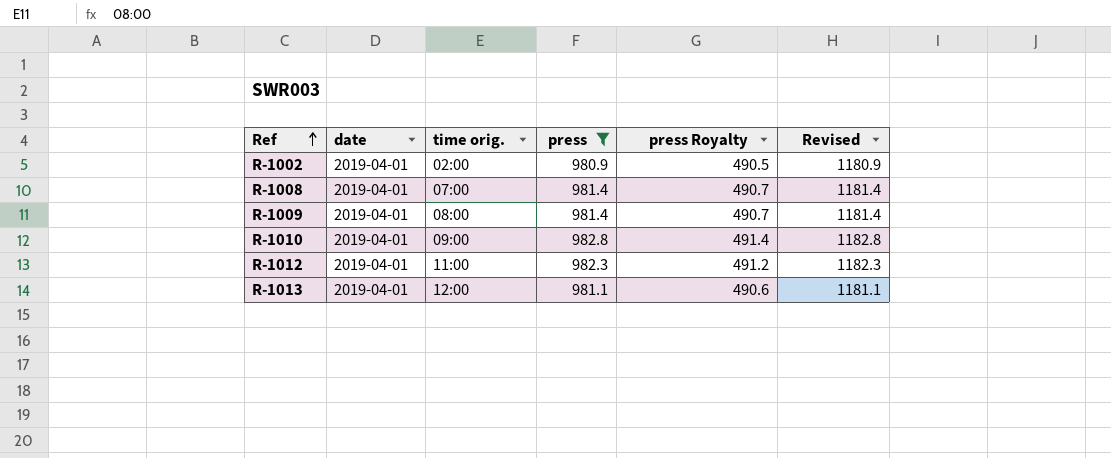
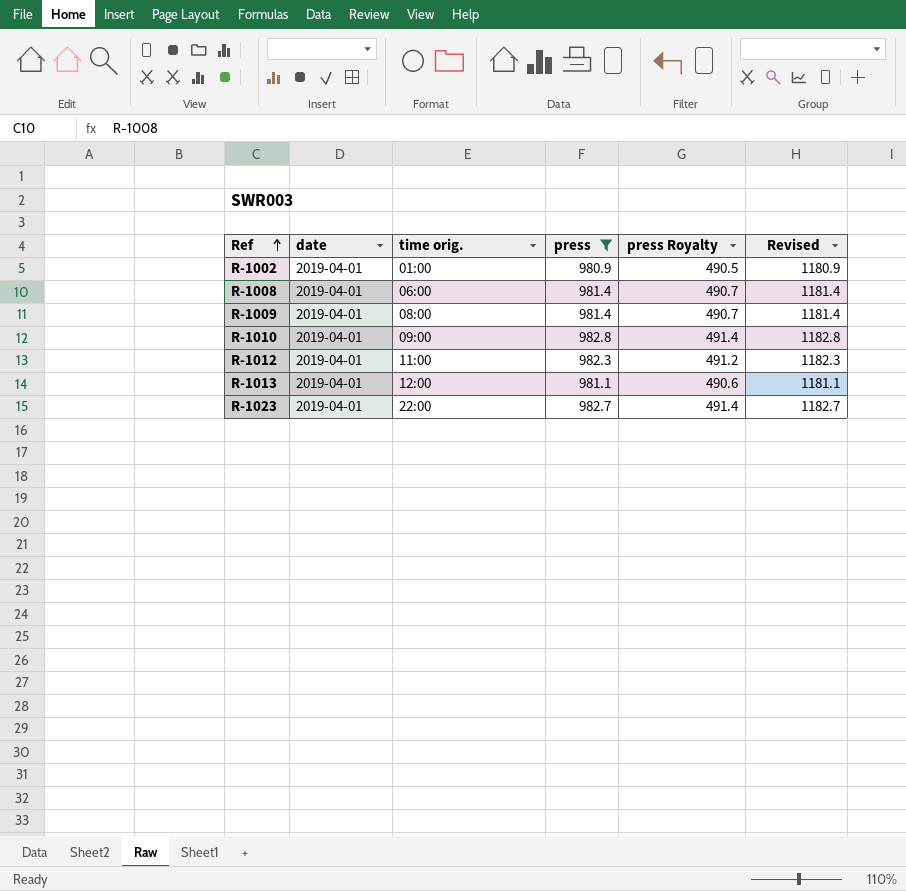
R-1002 | time orig.: 02:00 -> 01:00
R-1008 | time orig.: 07:00 -> 06:00
row R-1023: none -> 2019-04-01 | 22:00 | 982.7 | 491.4 | 1182.7

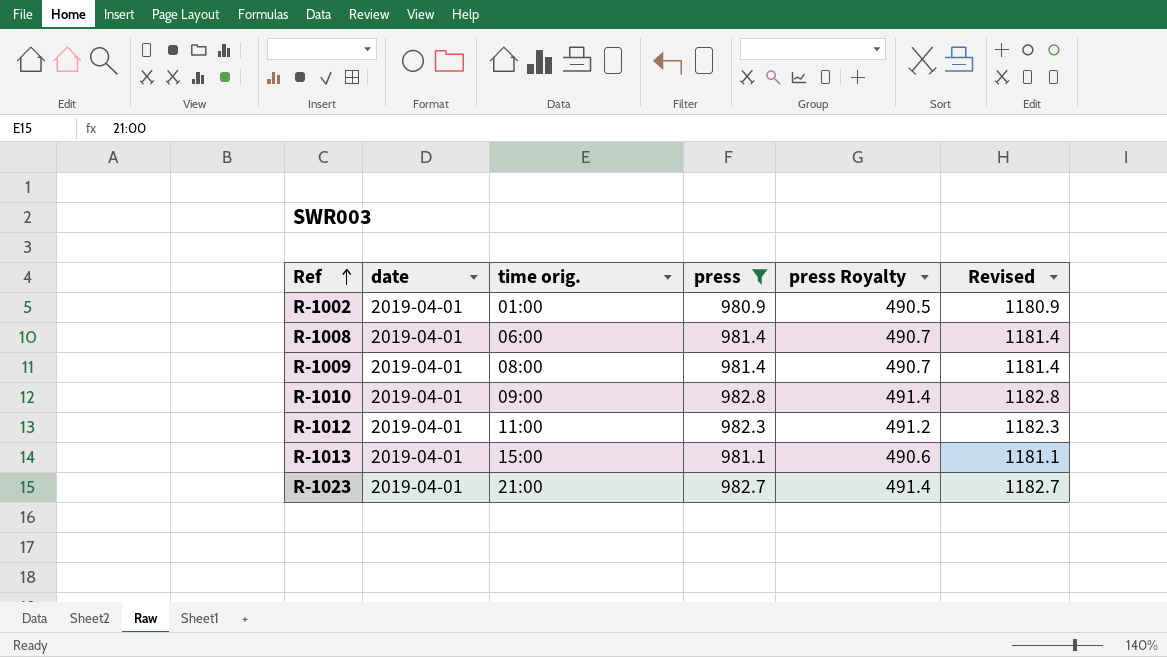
R-1013 | time orig.: 12:00 -> 15:00
R-1023 | time orig.: 22:00 -> 21:00

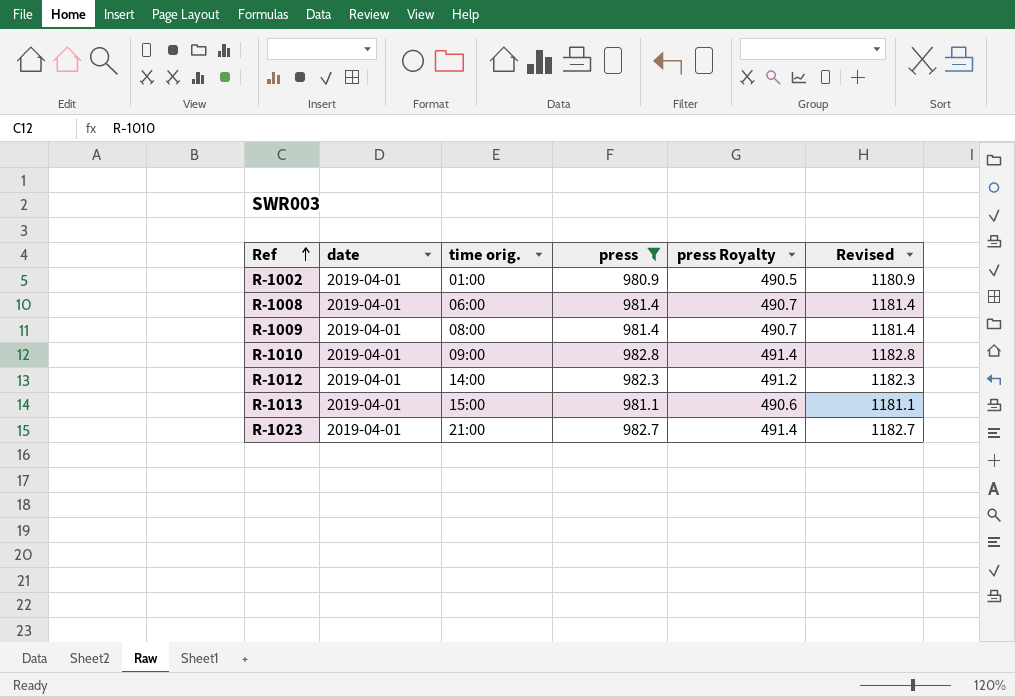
R-1012 | time orig.: 11:00 -> 14:00

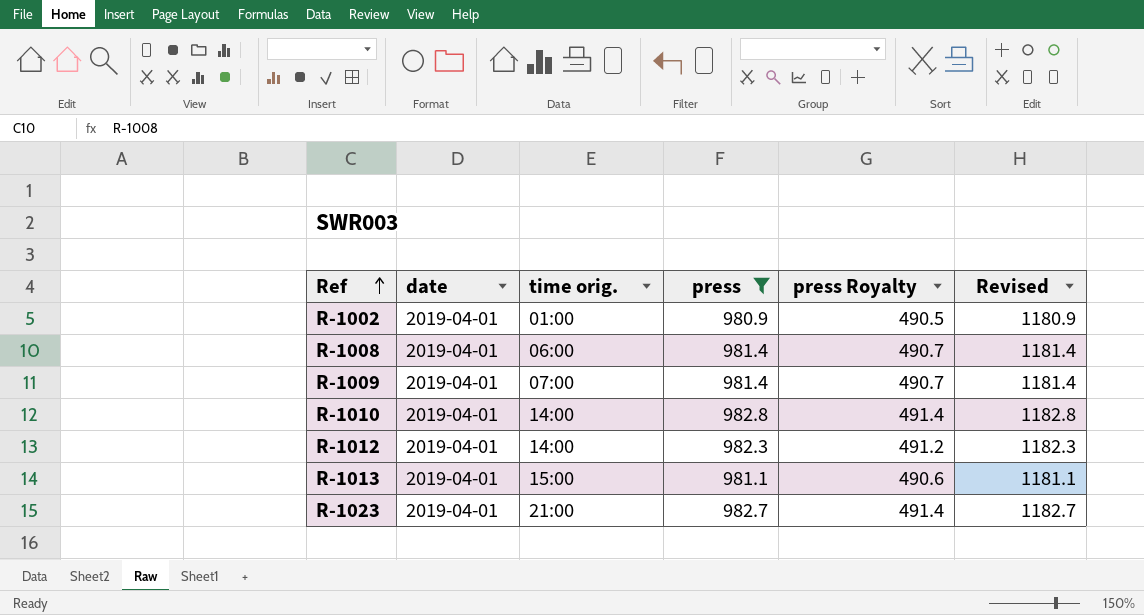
R-1009 | time orig.: 08:00 -> 07:00
R-1010 | time orig.: 09:00 -> 14:00

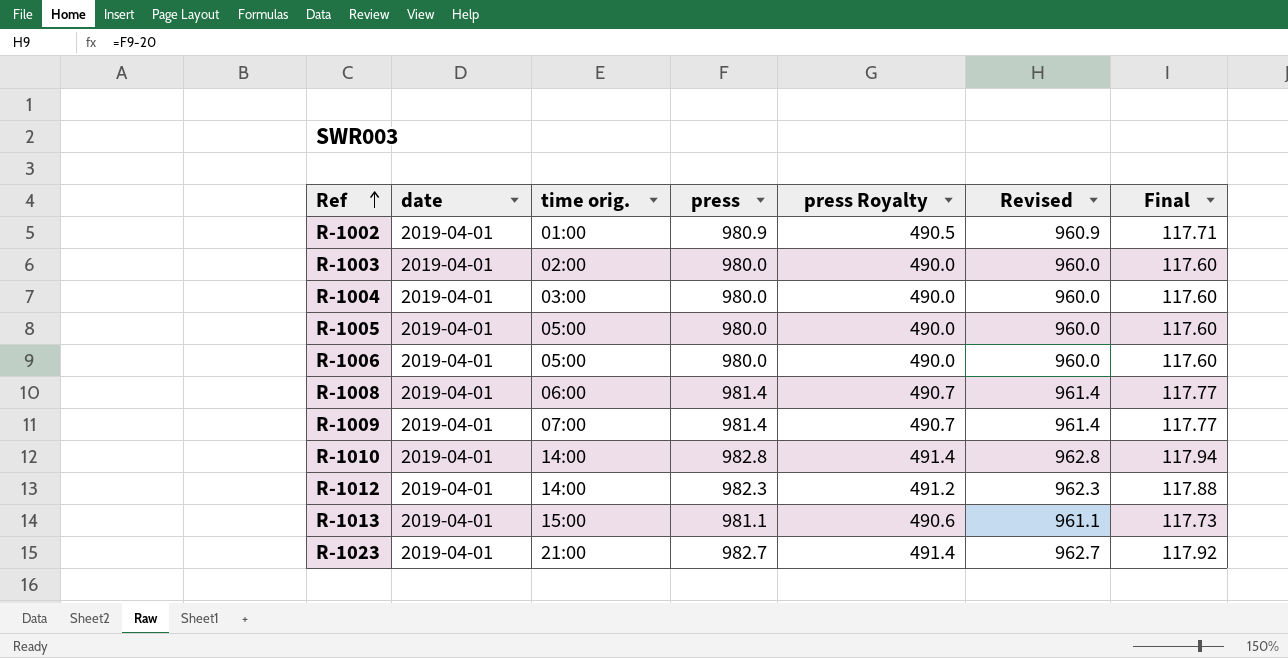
filter: press != 980.0 -> none
column Revised | formula: [press] + 200 -> [press] - 20
column Final | formula: none -> [press] * 0.12

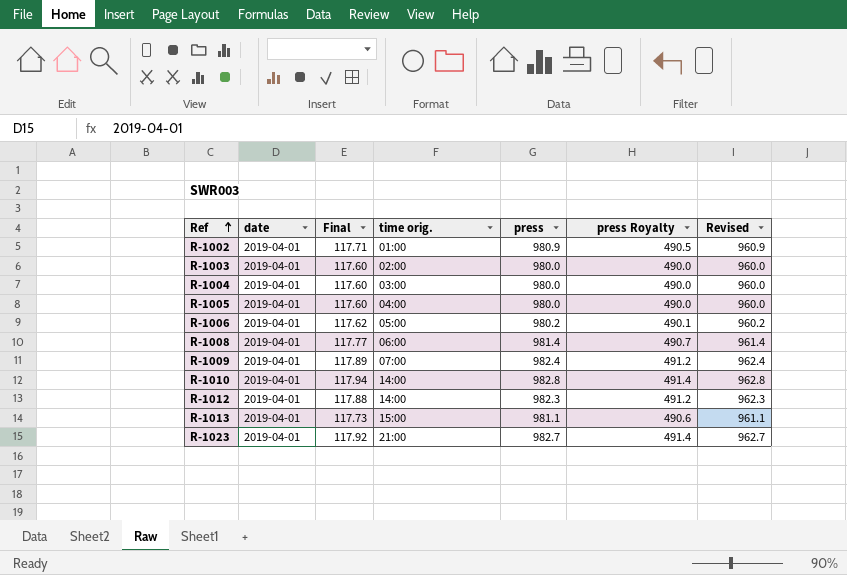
column Final | position: 7 -> 3
R-1005 | time orig.: 05:00 -> 04:00
R-1006 | Final: 117.60 -> 117.62
R-1006 | press: 980.0 -> 980.2
R-1006 | press Royalty: 490.0 -> 490.1
R-1006 | Revised: 960.0 -> 960.2
R-1009 | Final: 117.77 -> 117.89
R-1009 | press: 981.4 -> 982.4
R-1009 | press Royalty: 490.7 -> 491.2
R-1009 | Revised: 961.4 -> 962.4

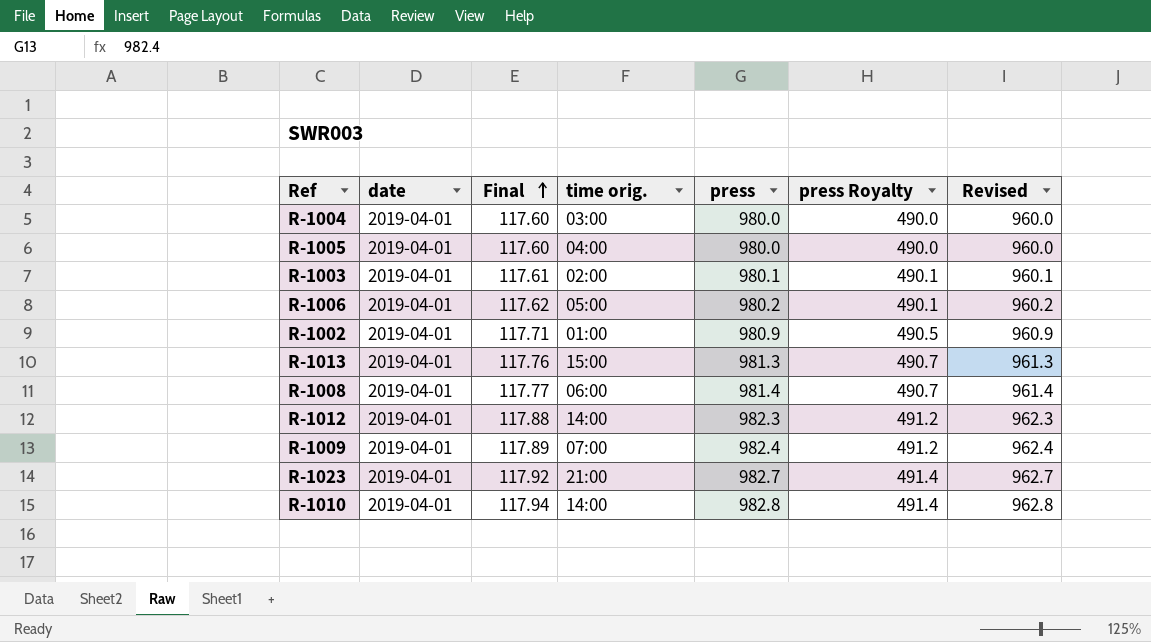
row order: Ref ascending -> Final ascending
R-1003 | Final: 117.60 -> 117.61
R-1003 | press: 980.0 -> 980.1
R-1003 | press Royalty: 490.0 -> 490.1
R-1003 | Revised: 960.0 -> 960.1
R-1013 | Final: 117.73 -> 117.76
R-1013 | press: 981.1 -> 981.3
R-1013 | press Royalty: 490.6 -> 490.7
R-1013 | Revised: 961.1 -> 961.3

